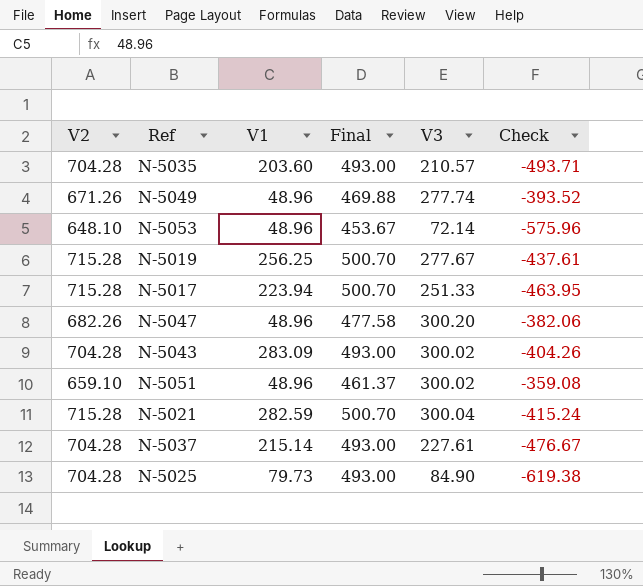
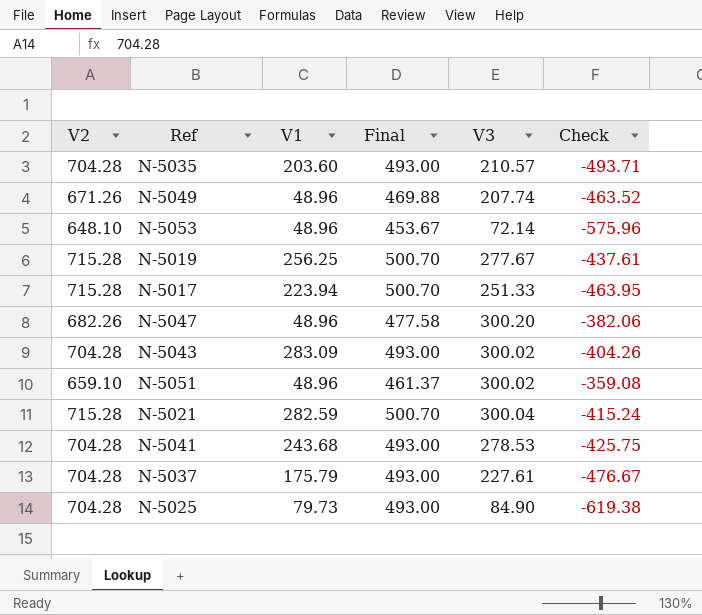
N-5049 | V3: 277.74 -> 207.74
N-5049 | Check: -393.52 -> -463.52
row N-5041: none -> 704.28 | 243.68 | 493.00 | 278.53 | -425.75
N-5037 | V1: 215.14 -> 175.79

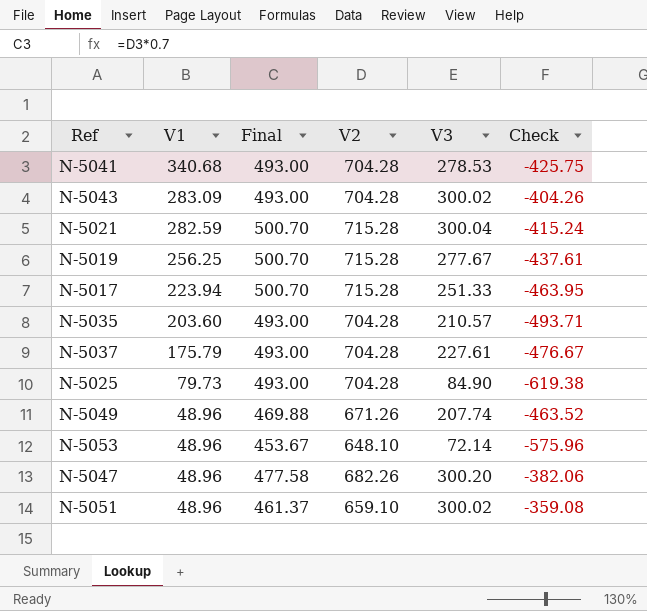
row order: none -> V1 descending
column V2 | position: 1 -> 4
N-5041 | V1: 243.68 -> 340.68

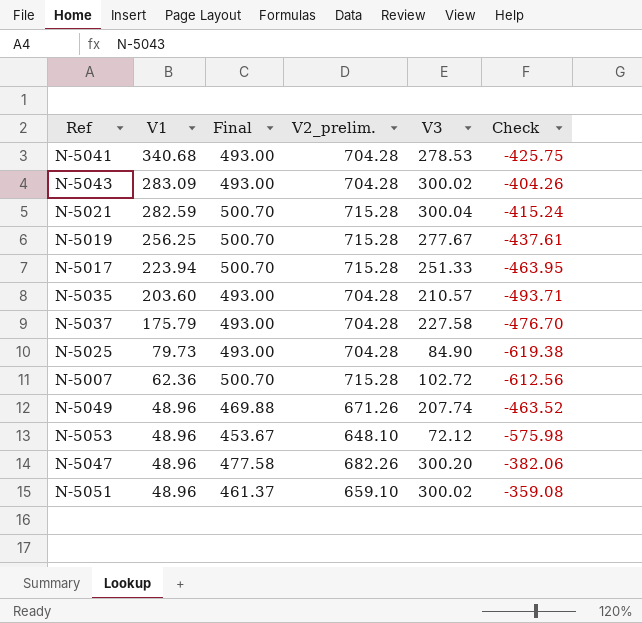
column name: V2 -> V2_prelim.
N-5037 | V3: 227.61 -> 227.58
N-5037 | Check: -476.67 -> -476.70
row N-5007: none -> 62.36 | 500.70 | 715.28 | 102.72 | -612.56
N-5053 | V3: 72.14 -> 72.12
N-5053 | Check: -575.96 -> -575.98

